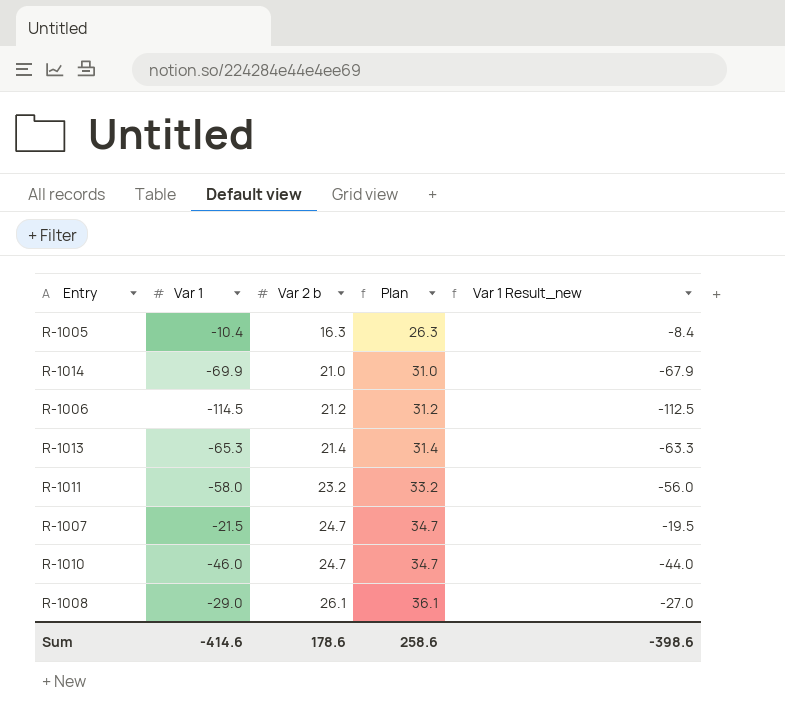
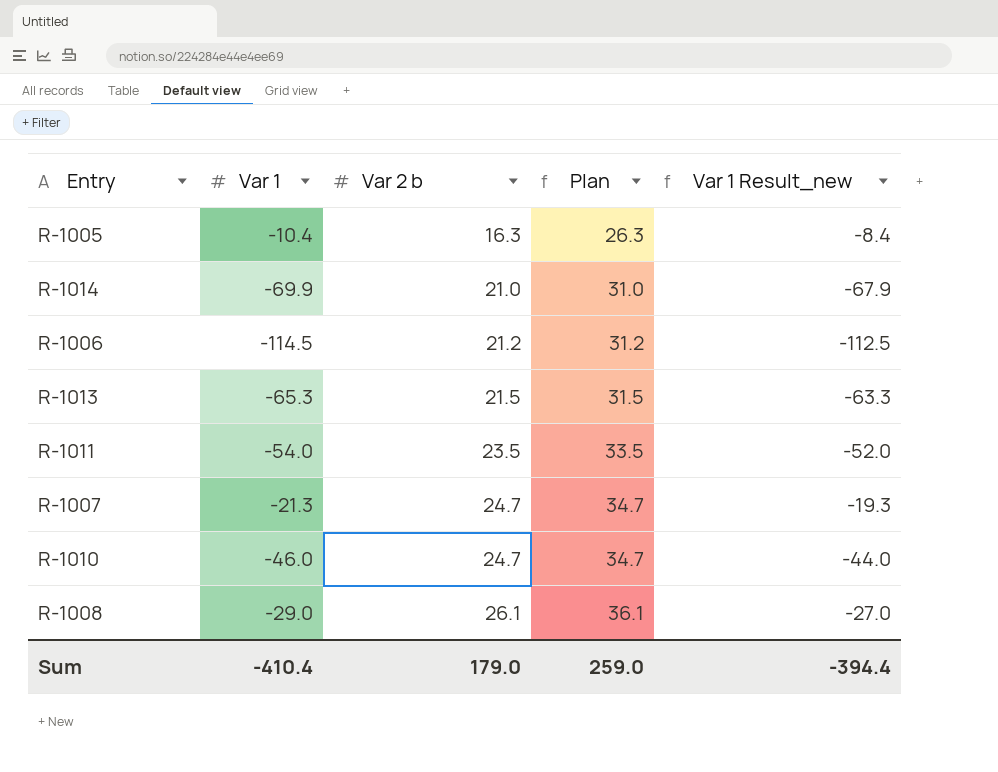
R-1013 | Var 2 b: 21.4 -> 21.5
R-1013 | Plan: 31.4 -> 31.5
R-1011 | Var 1: -58.0 -> -54.0
R-1011 | Var 2 b: 23.2 -> 23.5
R-1011 | Plan: 33.2 -> 33.5
R-1011 | Var 1 Result_new: -56.0 -> -52.0
R-1007 | Var 1: -21.5 -> -21.3
R-1007 | Var 1 Result_new: -19.5 -> -19.3
Sum | Var 1: -414.6 -> -410.4
Sum | Var 2 b: 178.6 -> 179.0
Sum | Plan: 258.6 -> 259.0
Sum | Var 1 Result_new: -398.6 -> -394.4

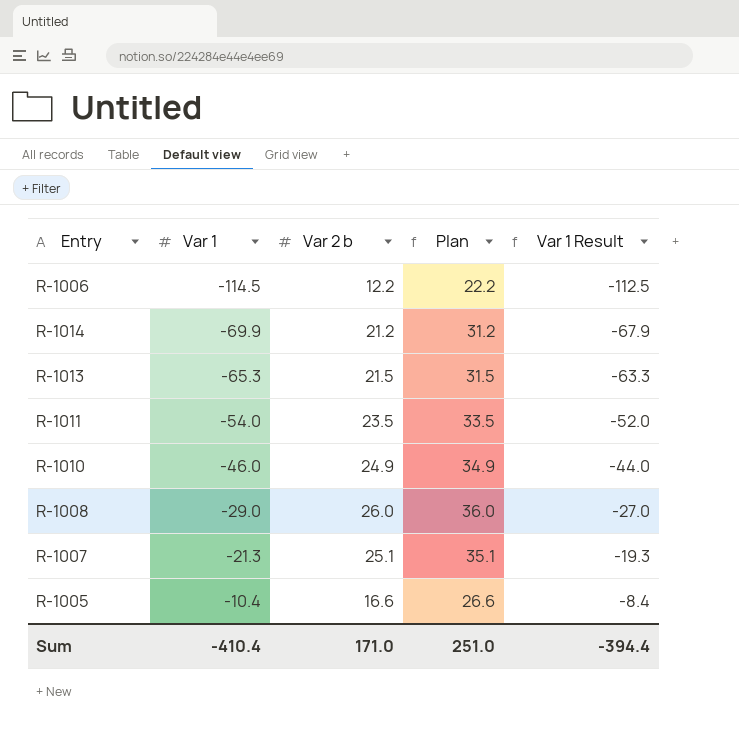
row order: Var 2 b ascending -> Var 1 ascending
column name: Var 1 Result_new -> Var 1 Result
R-1006 | Var 2 b: 21.2 -> 12.2
R-1006 | Plan: 31.2 -> 22.2
R-1014 | Var 2 b: 21.0 -> 21.2
R-1014 | Plan: 31.0 -> 31.2
R-1010 | Var 2 b: 24.7 -> 24.9
R-1010 | Plan: 34.7 -> 34.9
R-1008 | Var 2 b: 26.1 -> 26.0
R-1008 | Plan: 36.1 -> 36.0
R-1007 | Var 2 b: 24.7 -> 25.1
R-1007 | Plan: 34.7 -> 35.1
R-1005 | Var 2 b: 16.3 -> 16.6
R-1005 | Plan: 26.3 -> 26.6
Sum | Var 2 b: 179.0 -> 171.0
Sum | Plan: 259.0 -> 251.0

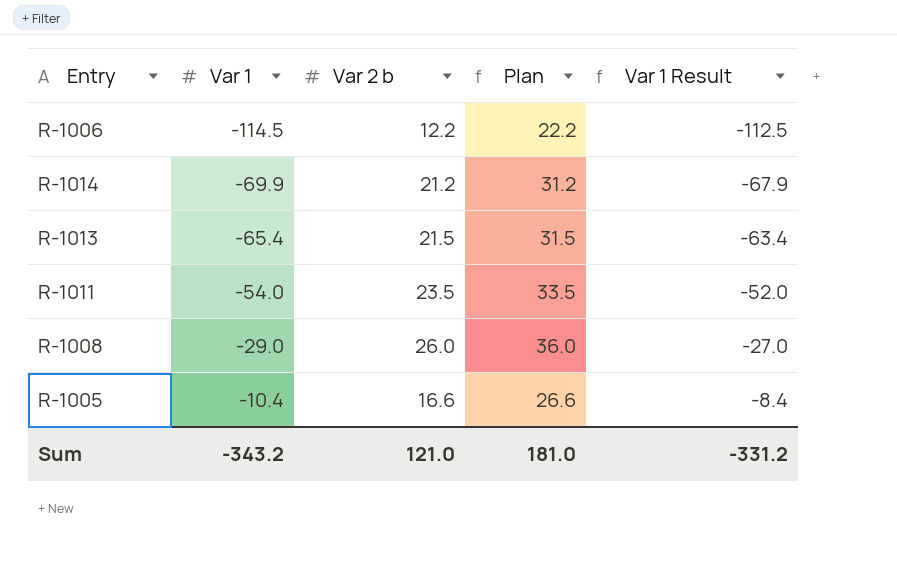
row R-1010: -46.0 | 24.9 | 34.9 | -44.0 -> none
row R-1007: -21.3 | 25.1 | 35.1 | -19.3 -> none
R-1013 | Var 1: -65.3 -> -65.4
R-1013 | Var 1 Result: -63.3 -> -63.4
Sum | Var 1: -410.4 -> -343.2
Sum | Var 2 b: 171.0 -> 121.0
Sum | Plan: 251.0 -> 181.0
Sum | Var 1 Result: -394.4 -> -331.2

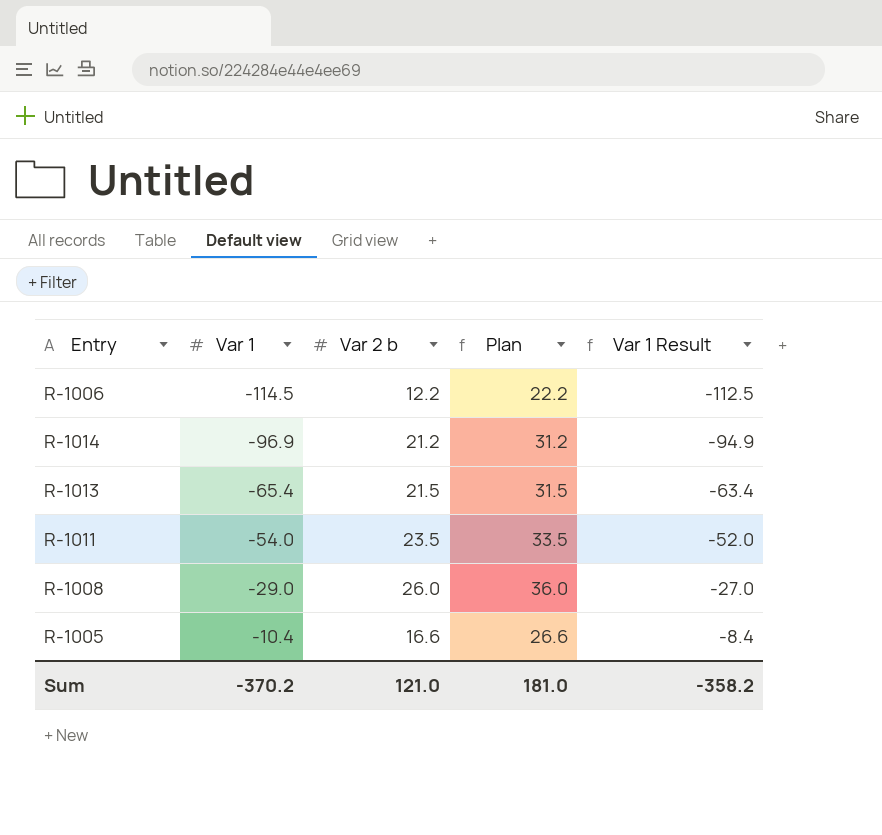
R-1014 | Var 1: -69.9 -> -96.9
R-1014 | Var 1 Result: -67.9 -> -94.9
Sum | Var 1: -343.2 -> -370.2
Sum | Var 1 Result: -331.2 -> -358.2

